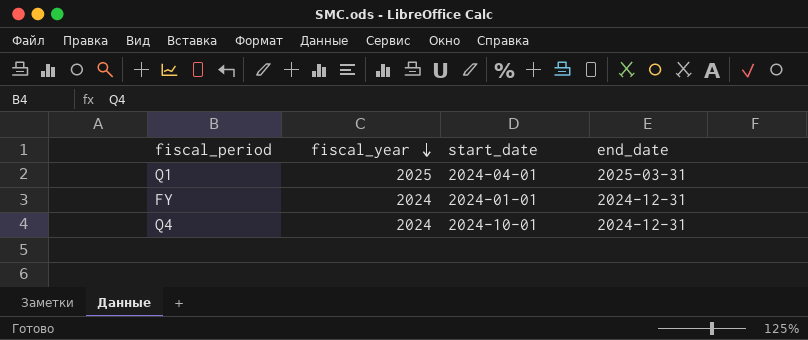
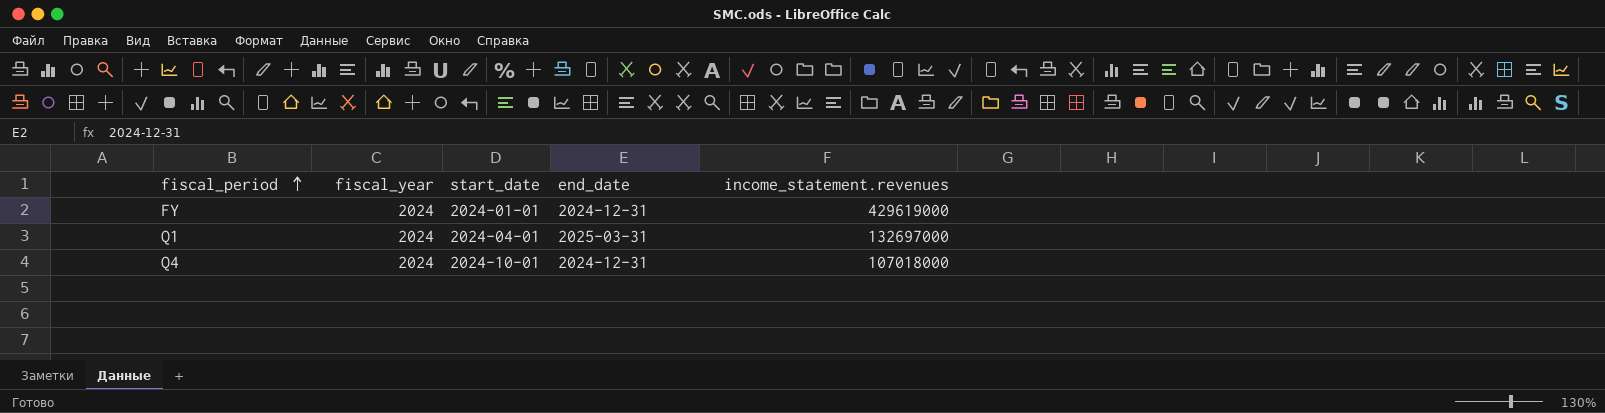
row order: fiscal_year descending -> fiscal_period ascending
column income_statement.revenues | position: none -> 5
Q1 | fiscal_year: 2025 -> 2024

